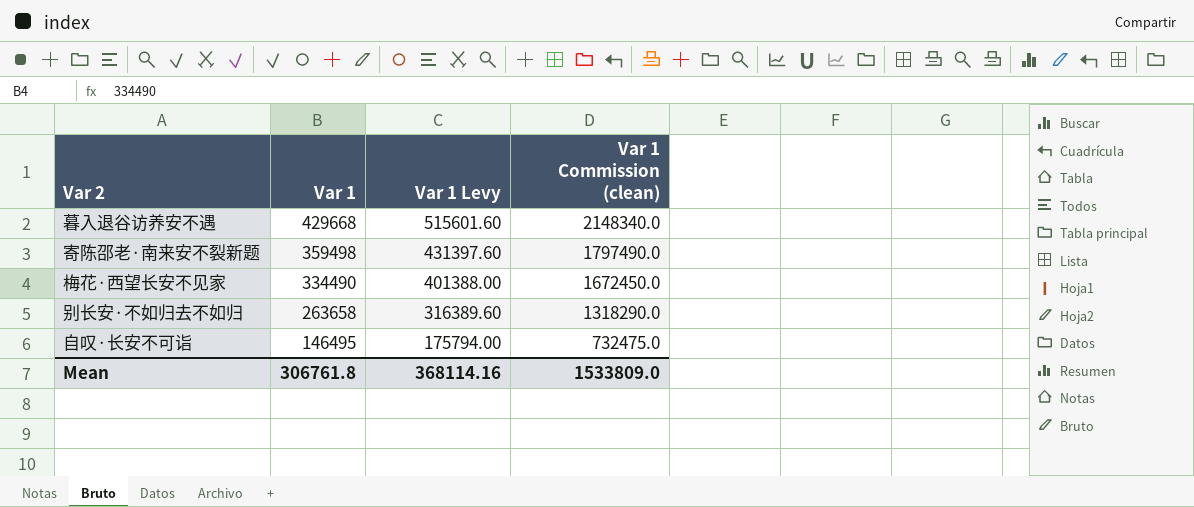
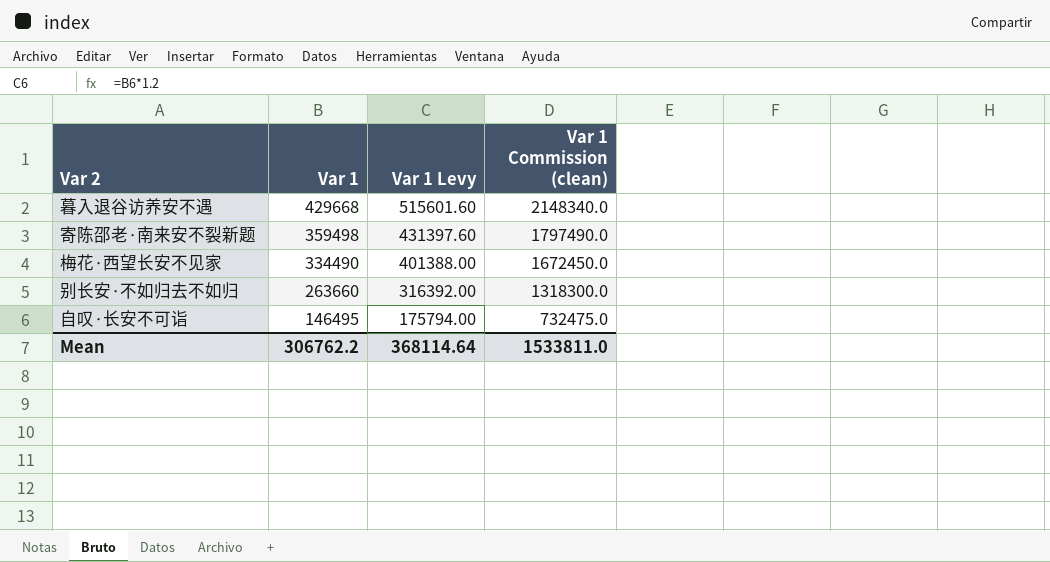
别长安·不如归去不如归 | Var 1: 263658 -> 263660
别长安·不如归去不如归 | Var 1 Levy: 316389.60 -> 316392.00
别长安·不如归去不如归 | Var 1 Commission (clean): 1318290.0 -> 1318300.0
Mean | Var 1: 306761.8 -> 306762.2
Mean | Var 1 Levy: 368114.16 -> 368114.64
Mean | Var 1 Commission (clean): 1533809.0 -> 1533811.0

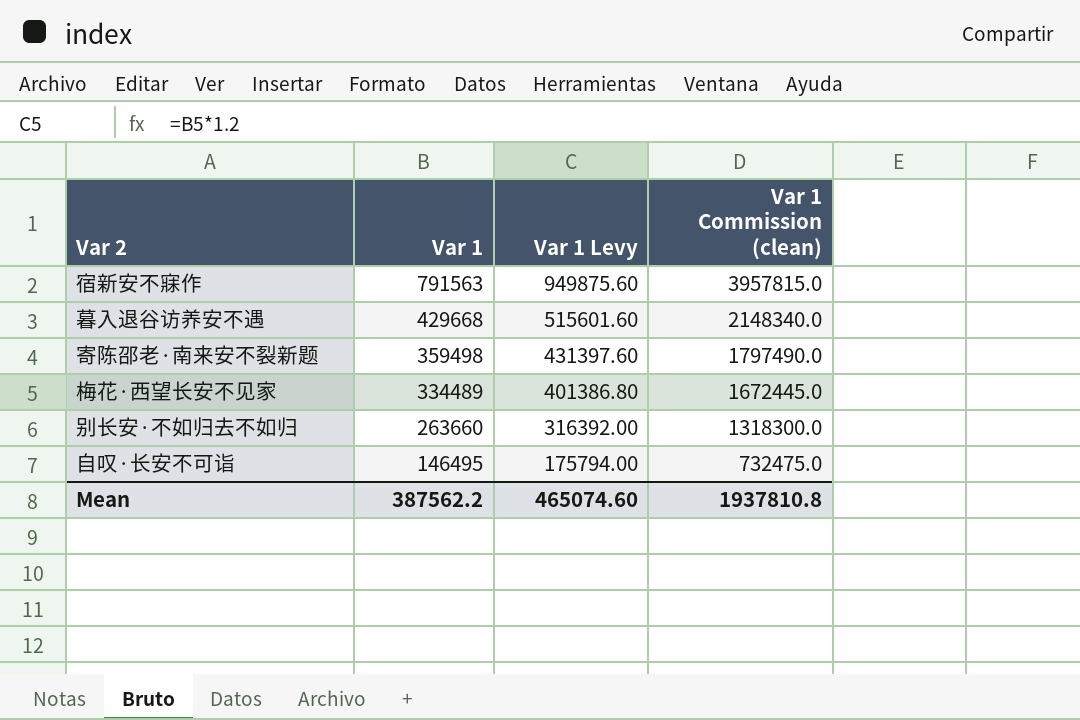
row 宿新安不寐作: none -> 791563 | 949875.60 | 3957815.0
梅花·西望长安不见家 | Var 1: 334490 -> 334489
梅花·西望长安不见家 | Var 1 Levy: 401388.00 -> 401386.80
梅花·西望长安不见家 | Var 1 Commission (clean): 1672450.0 -> 1672445.0
Mean | Var 1: 306762.2 -> 387562.2
Mean | Var 1 Levy: 368114.64 -> 465074.60
Mean | Var 1 Commission (clean): 1533811.0 -> 1937810.8

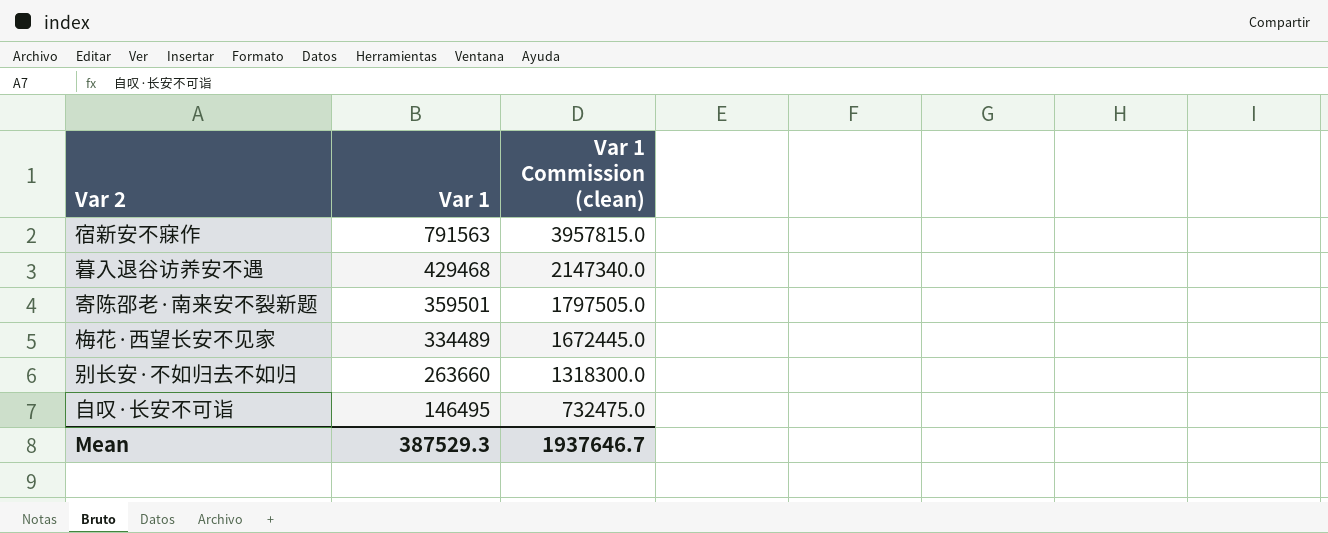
column Var 1 Levy | formula: [Var 1] * 1.2 -> none
暮入退谷访养安不遇 | Var 1: 429668 -> 429468
暮入退谷访养安不遇 | Var 1 Commission (clean): 2148340.0 -> 2147340.0
寄陈邵老·南来安不裂新题 | Var 1: 359498 -> 359501
寄陈邵老·南来安不裂新题 | Var 1 Commission (clean): 1797490.0 -> 1797505.0
Mean | Var 1: 387562.2 -> 387529.3
Mean | Var 1 Commission (clean): 1937810.8 -> 1937646.7

